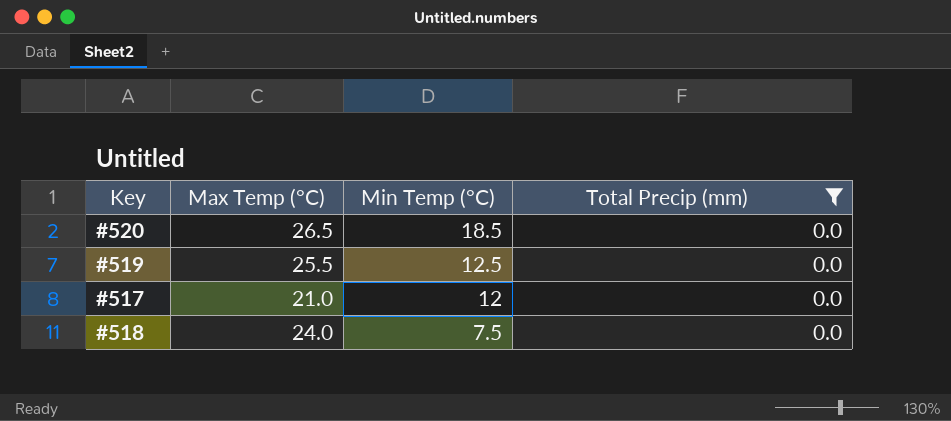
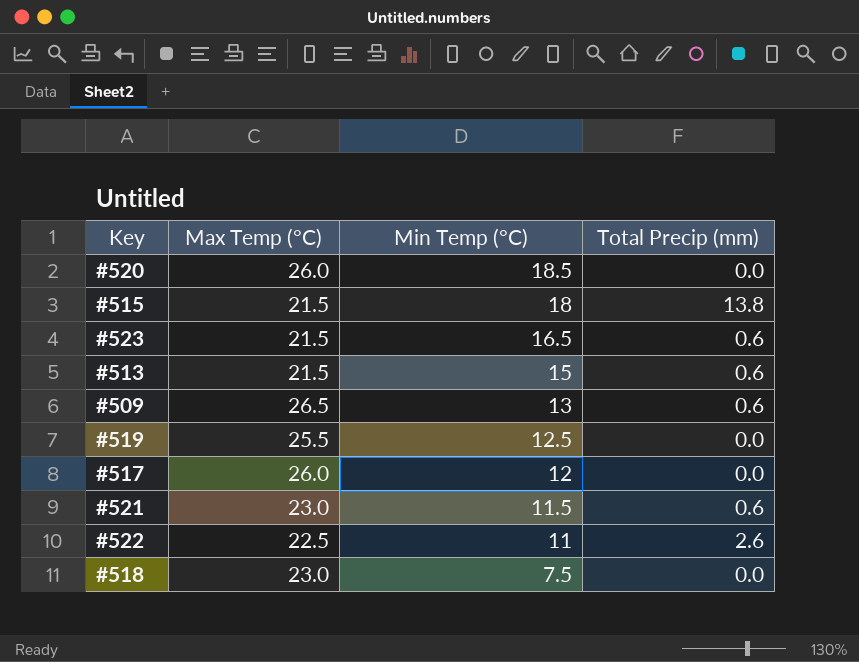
filter: Total Precip (mm) = 0.0 -> none
#520 | Max Temp (°C): 26.5 -> 26.0
#517 | Max Temp (°C): 21.0 -> 26.0
#518 | Max Temp (°C): 24.0 -> 23.0

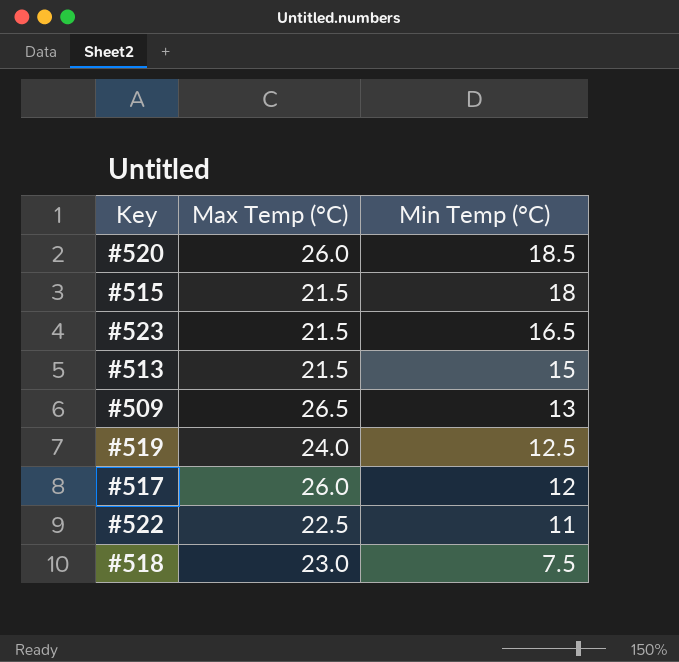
column Total Precip (mm) | position: 4 -> none
row #521: 23.0 | 11.5 | 0.6 -> none
#519 | Max Temp (°C): 25.5 -> 24.0

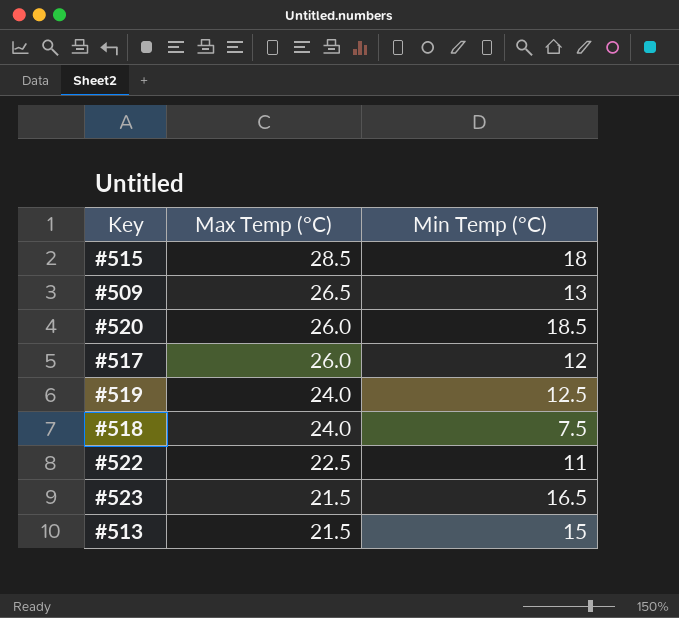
row order: Min Temp (°C) descending -> Max Temp (°C) descending
#515 | Max Temp (°C): 21.5 -> 28.5
#518 | Max Temp (°C): 23.0 -> 24.0

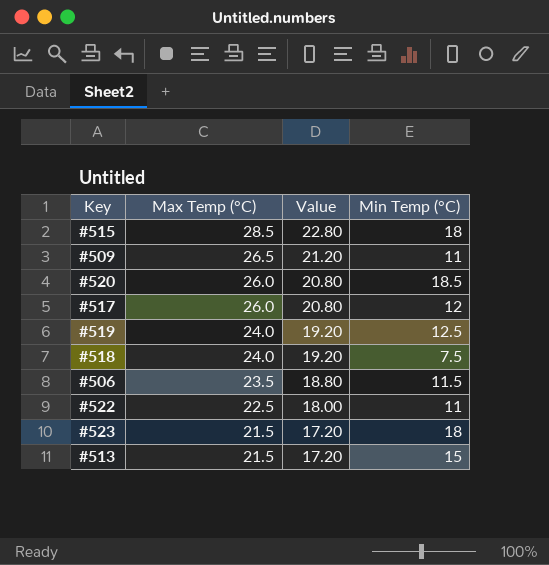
column Value | formula: none -> [Max Temp (°C)] * 0.8
#509 | Min Temp (°C): 13 -> 11
row #506: none -> 23.5 | 18.80 | 11.5
#523 | Min Temp (°C): 16.5 -> 18

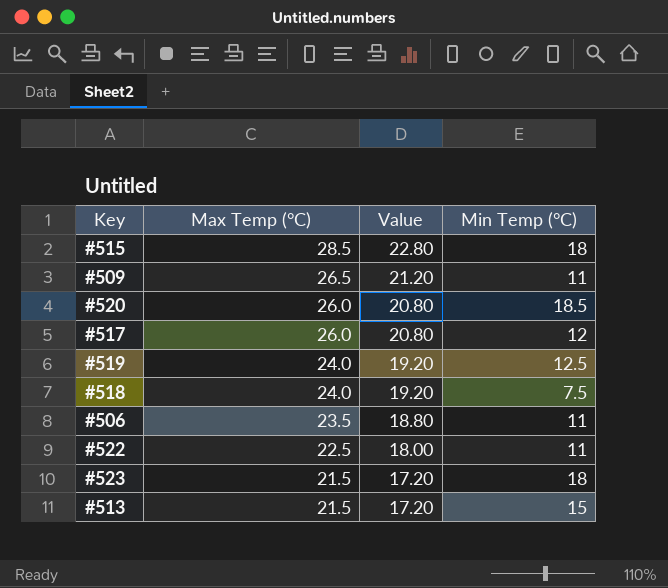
#506 | Min Temp (°C): 11.5 -> 11

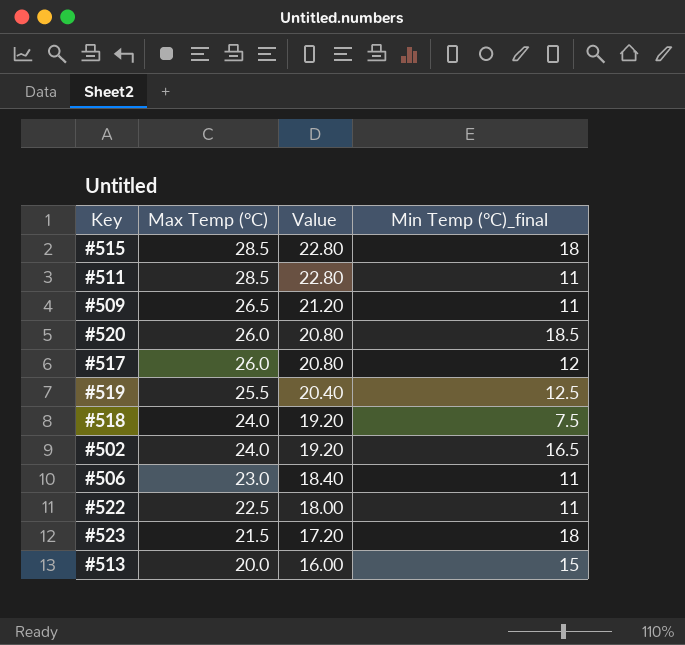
column name: Min Temp (°C) -> Min Temp (°C)_final
row #511: none -> 28.5 | 22.80 | 11
#519 | Max Temp (°C): 24.0 -> 25.5
#519 | Value: 19.20 -> 20.40
row #502: none -> 24.0 | 19.20 | 16.5
#506 | Max Temp (°C): 23.5 -> 23.0
#506 | Value: 18.80 -> 18.40
#513 | Max Temp (°C): 21.5 -> 20.0
#513 | Value: 17.20 -> 16.00

